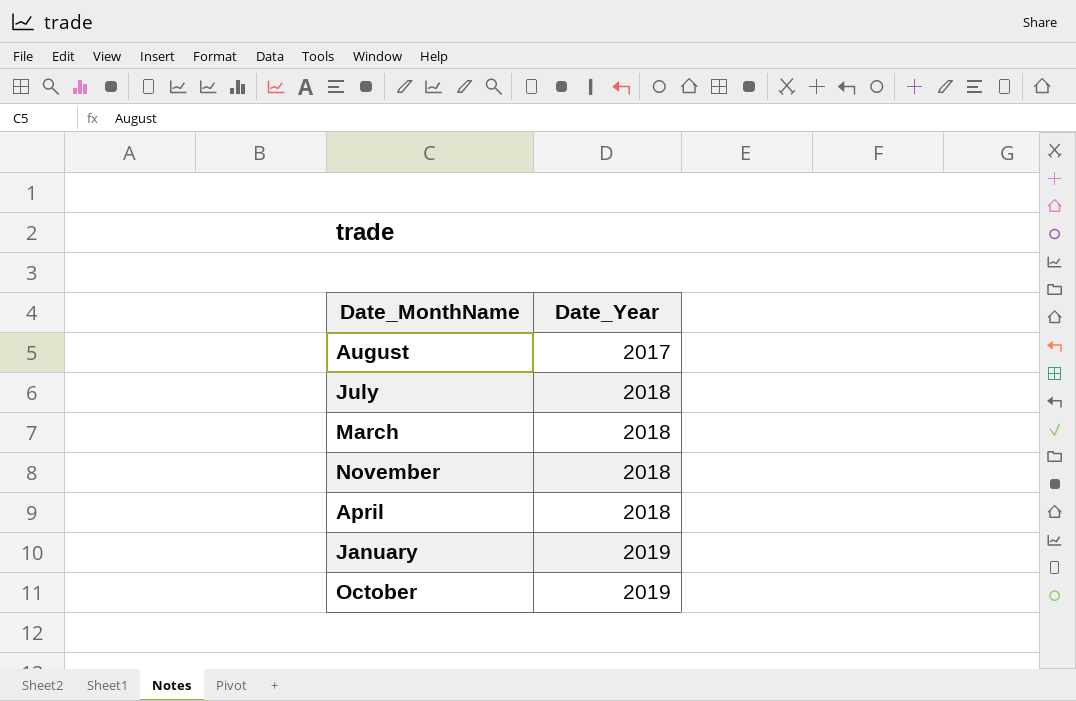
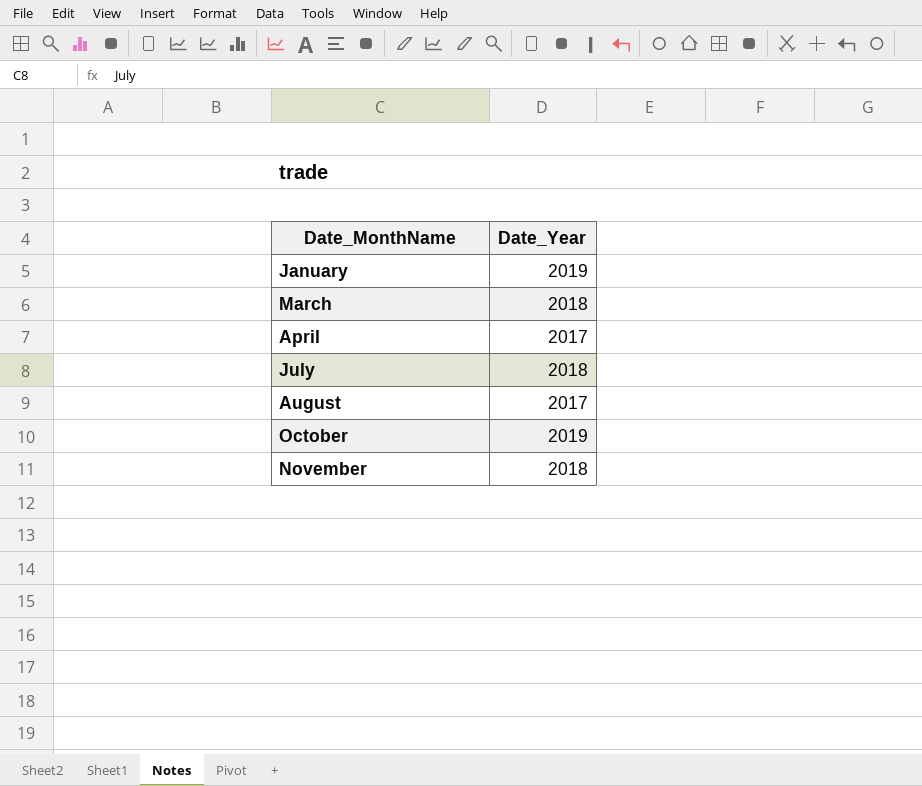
row order: Date_Year ascending -> Date_MonthName ascending
April | Date_Year: 2018 -> 2017

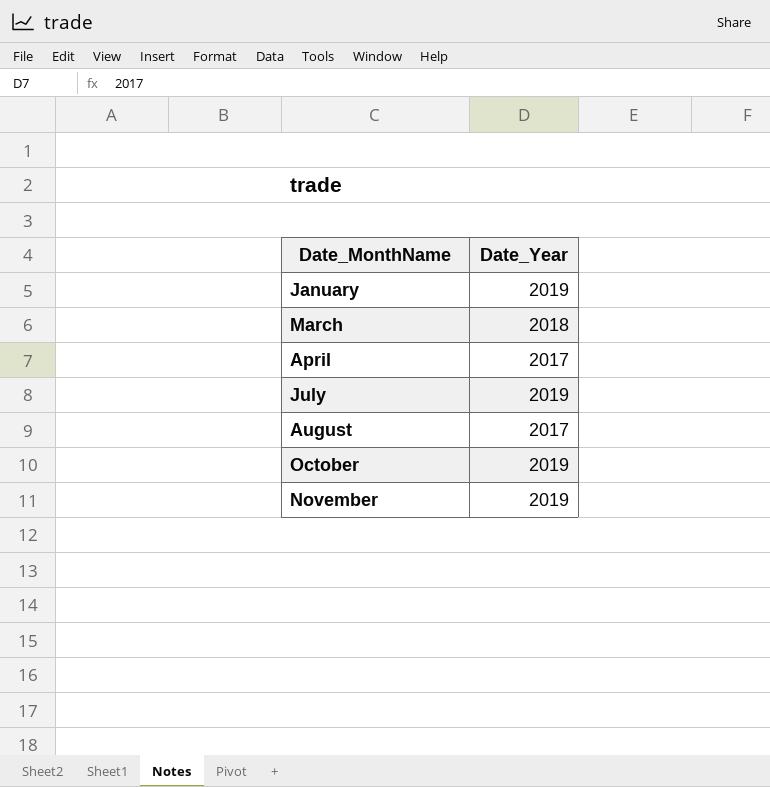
July | Date_Year: 2018 -> 2019
November | Date_Year: 2018 -> 2019

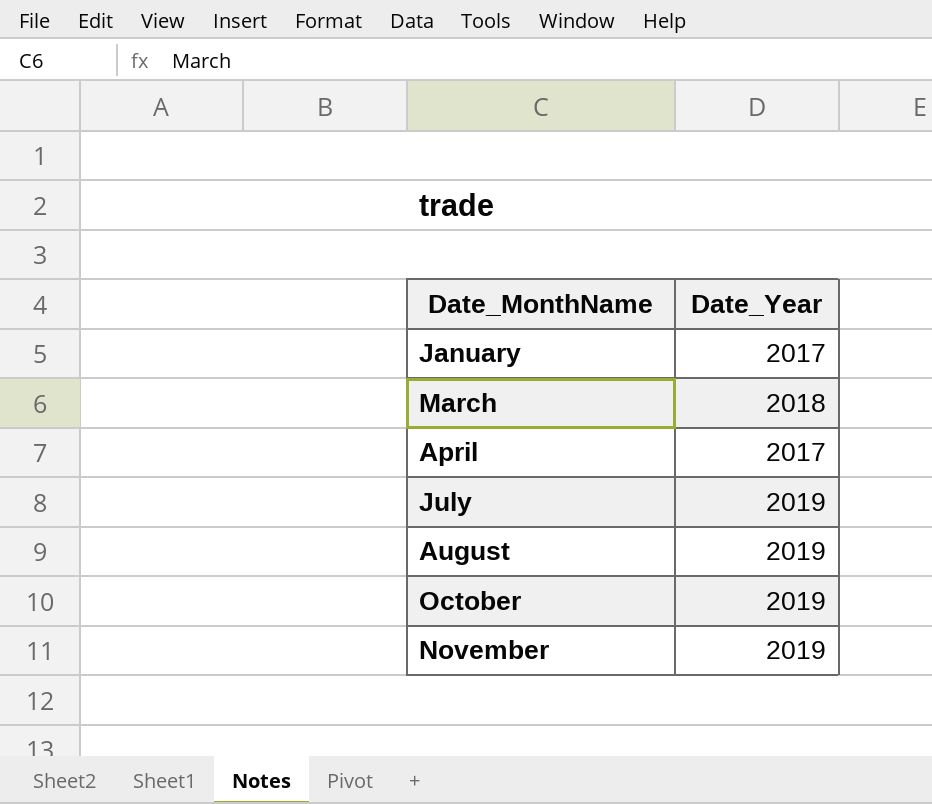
January | Date_Year: 2019 -> 2017
August | Date_Year: 2017 -> 2019

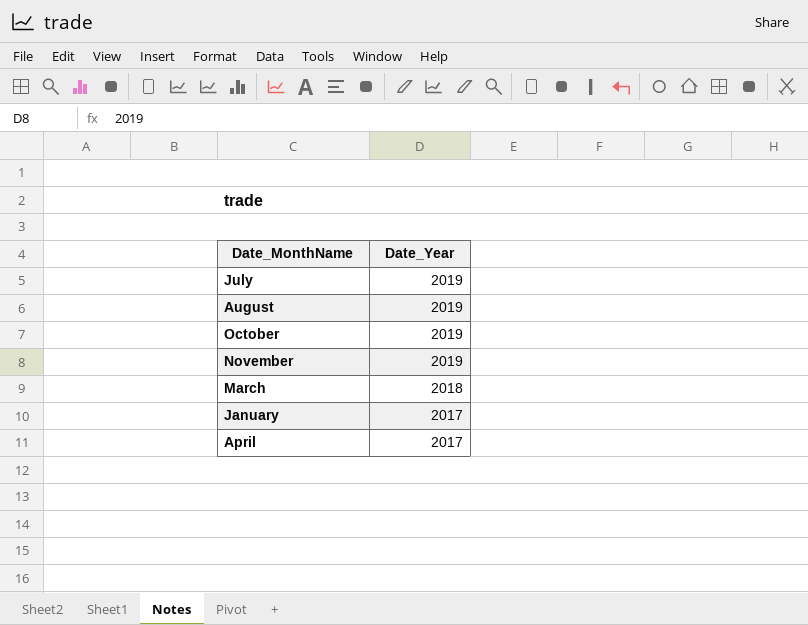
row order: Date_MonthName ascending -> Date_Year descending

